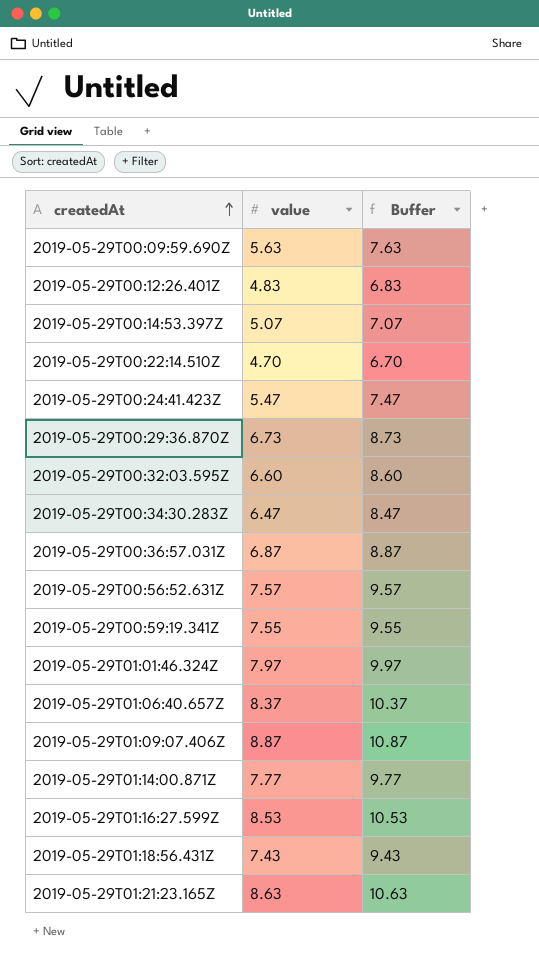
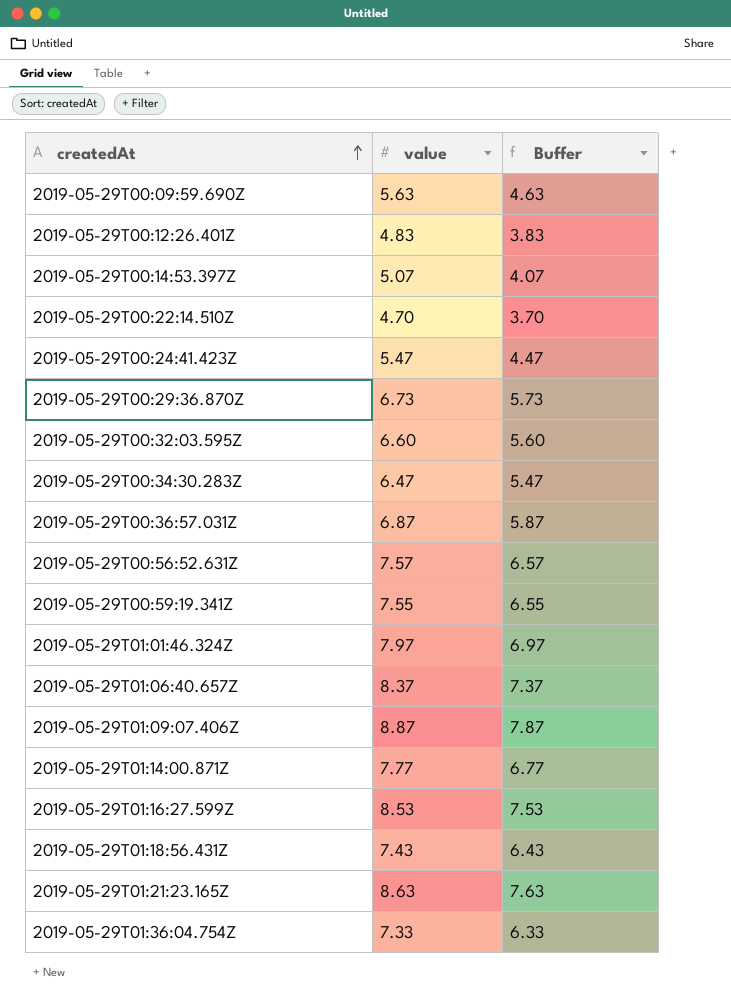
column Buffer | formula: [value] + 2 -> [value] - 1
row 2019-05-29T01:36:04.754Z: none -> 7.33 | 6.33

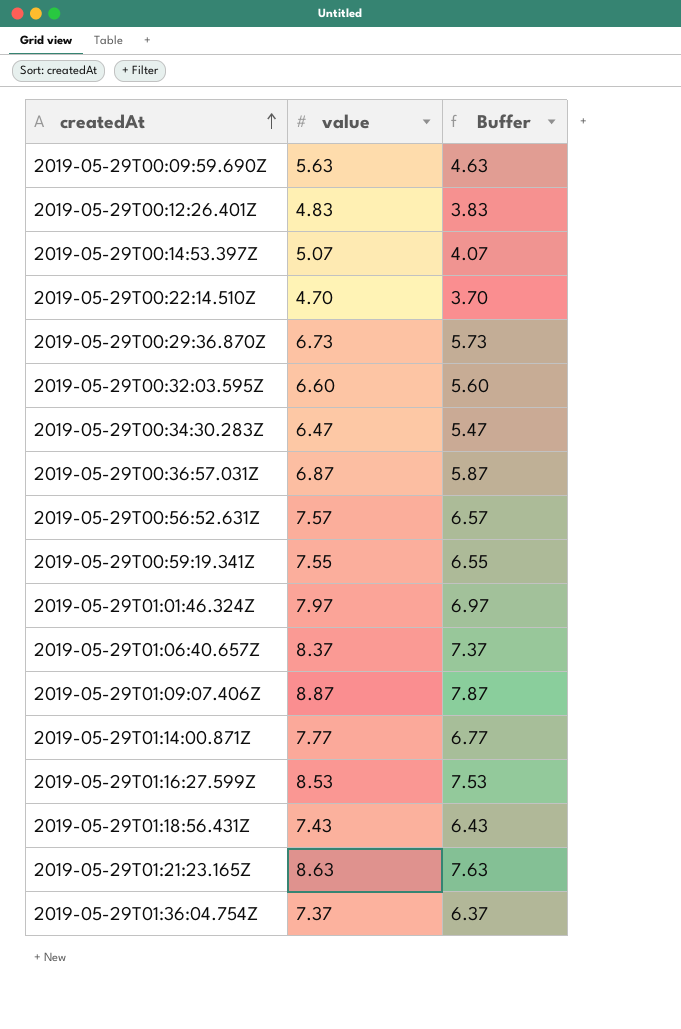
row 2019-05-29T00:24:41.423Z: 5.47 | 4.47 -> none
2019-05-29T01:36:04.754Z | value: 7.33 -> 7.37
2019-05-29T01:36:04.754Z | Buffer: 6.33 -> 6.37

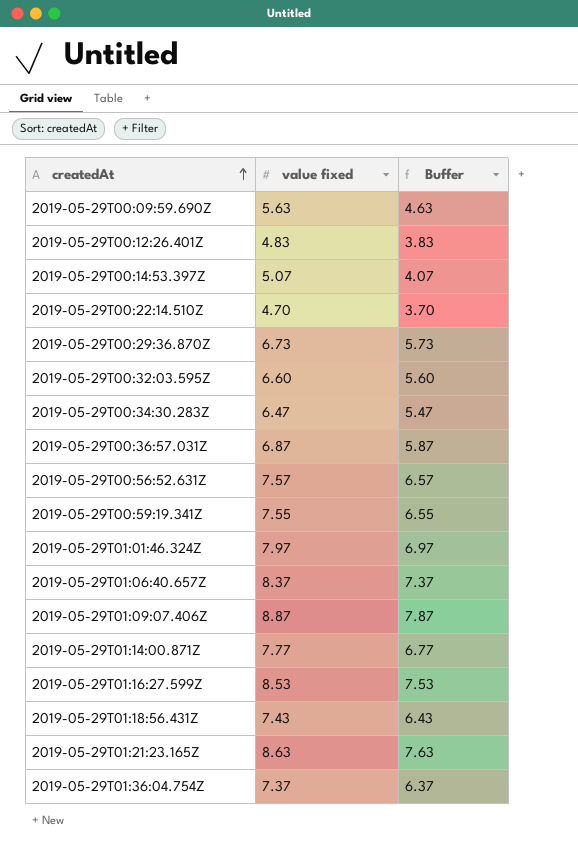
column name: value -> value fixed

